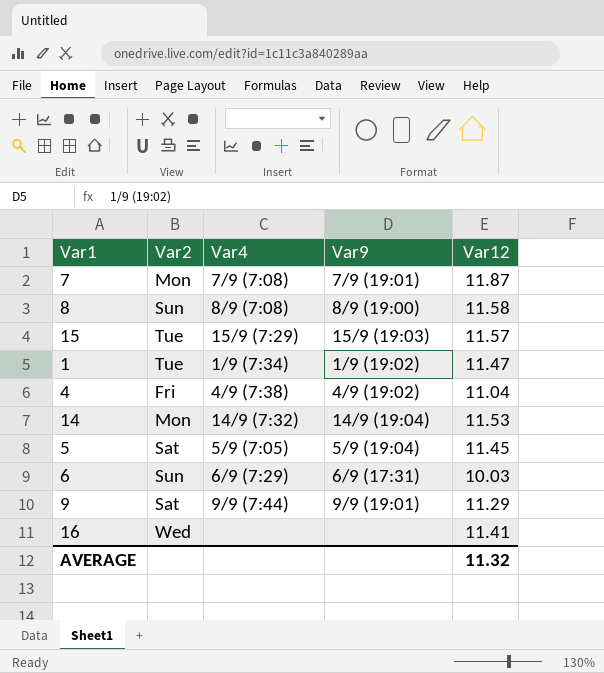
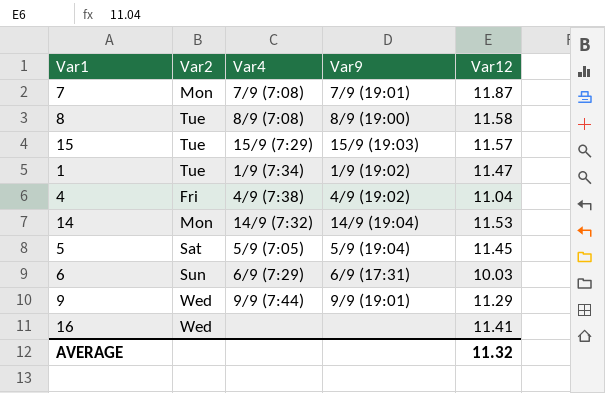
8 | Var2: Sun -> Tue
9 | Var2: Sat -> Wed

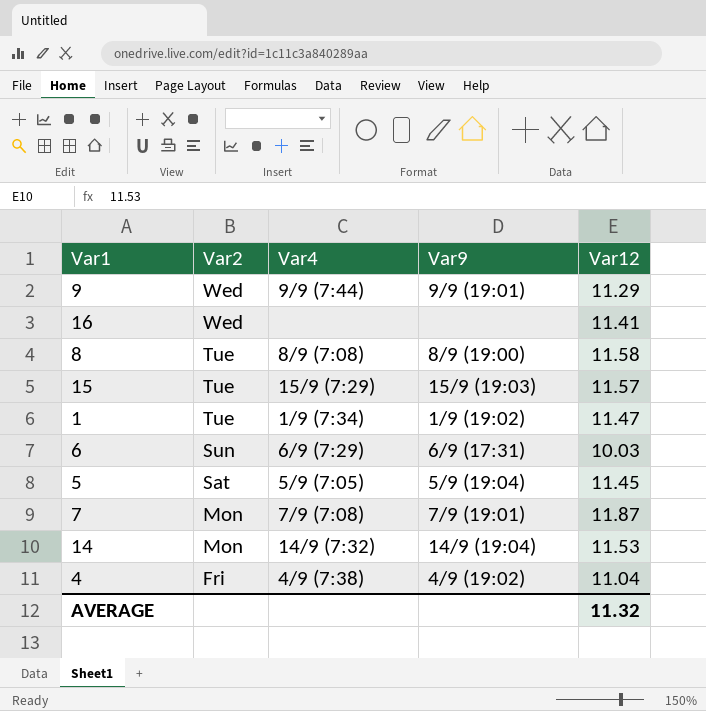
row order: none -> Var2 descending

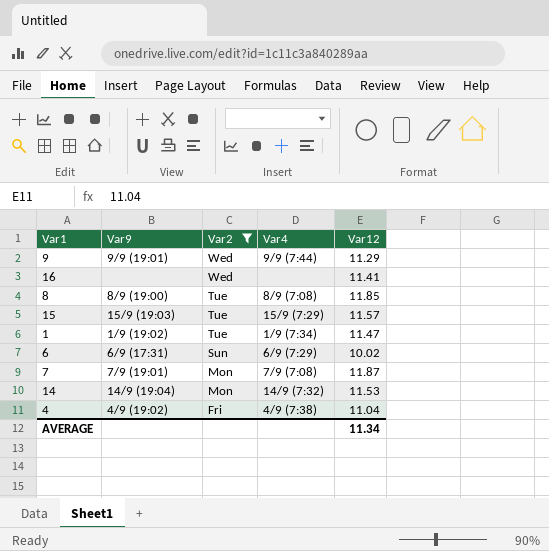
filter: none -> Var2 != Sat
column Var9 | position: 4 -> 2
8 | Var12: 11.58 -> 11.85
6 | Var12: 10.03 -> 10.02
AVERAGE | Var12: 11.32 -> 11.34

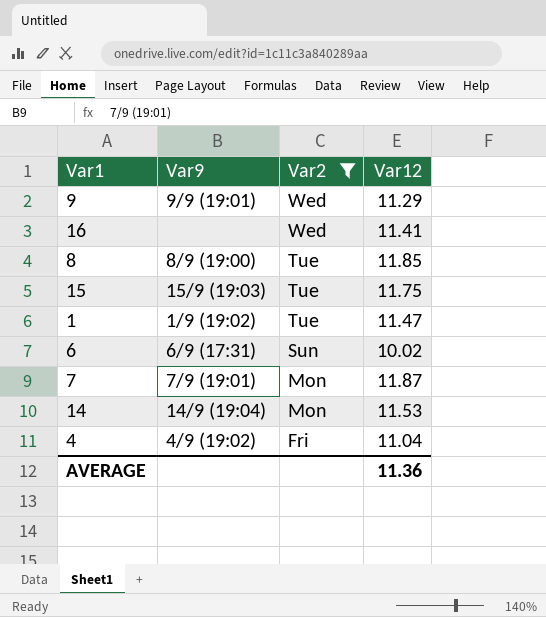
column Var4 | position: 4 -> none
15 | Var12: 11.57 -> 11.75
AVERAGE | Var12: 11.34 -> 11.36

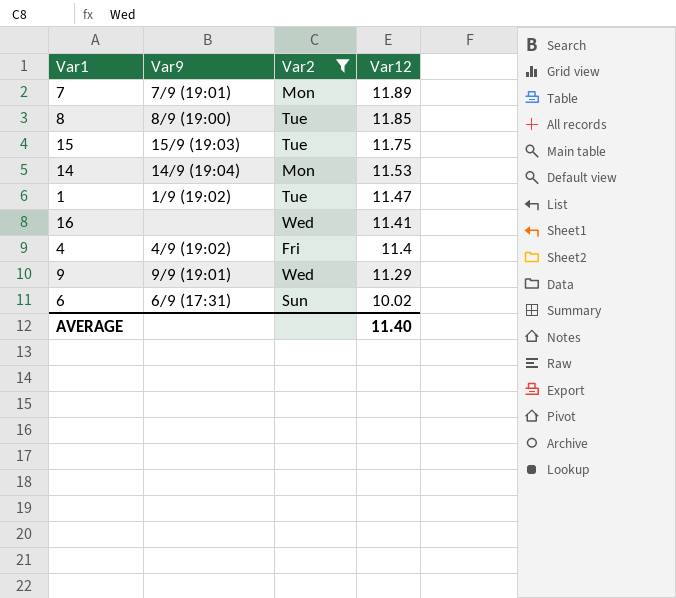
row order: Var2 descending -> Var12 descending
7 | Var12: 11.87 -> 11.89
4 | Var12: 11.04 -> 11.4
AVERAGE | Var12: 11.36 -> 11.40

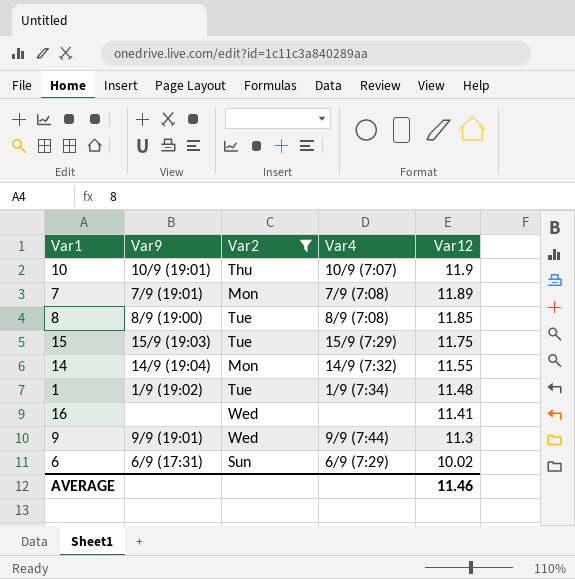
column Var4 | position: none -> 4
row 4: 4/9 (19:02) | Fri | 11.4 -> none
row 10: none -> 10/9 (19:01) | Thu | 10/9 (7:07) | 11.9
14 | Var12: 11.53 -> 11.55
1 | Var12: 11.47 -> 11.48
9 | Var12: 11.29 -> 11.3
AVERAGE | Var12: 11.40 -> 11.46

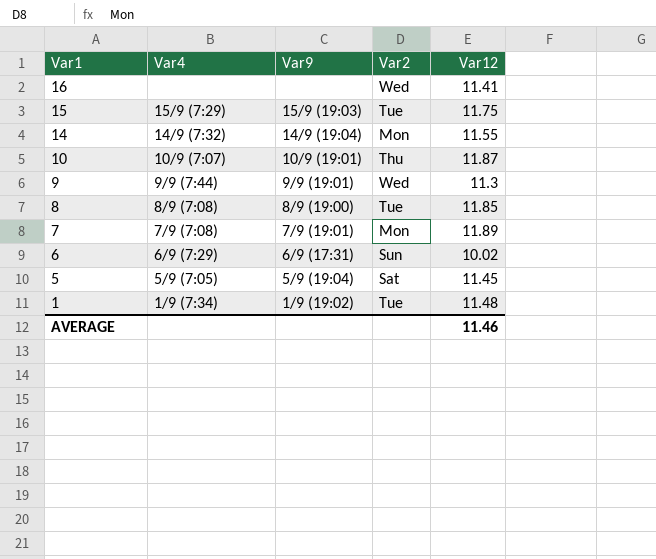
filter: Var2 != Sat -> none
row order: Var12 descending -> Var1 descending
column Var4 | position: 4 -> 2
10 | Var12: 11.9 -> 11.87

